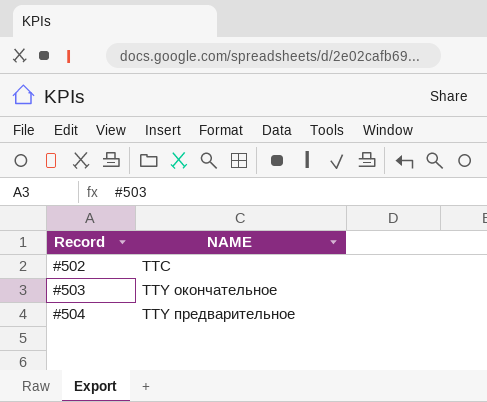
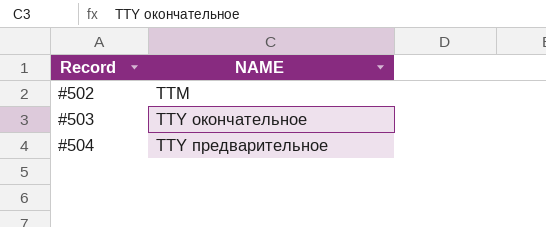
#502 | NAME: TTC -> TTM

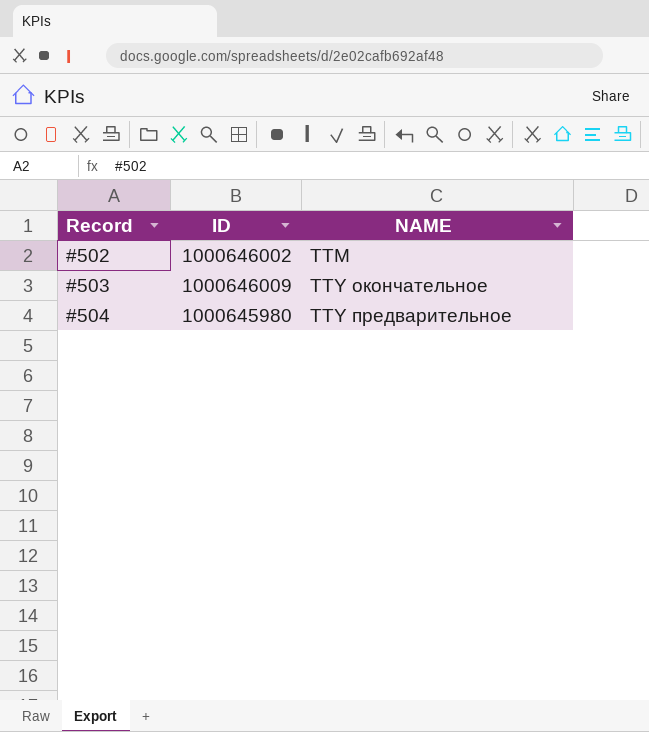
column ID | position: none -> 2

